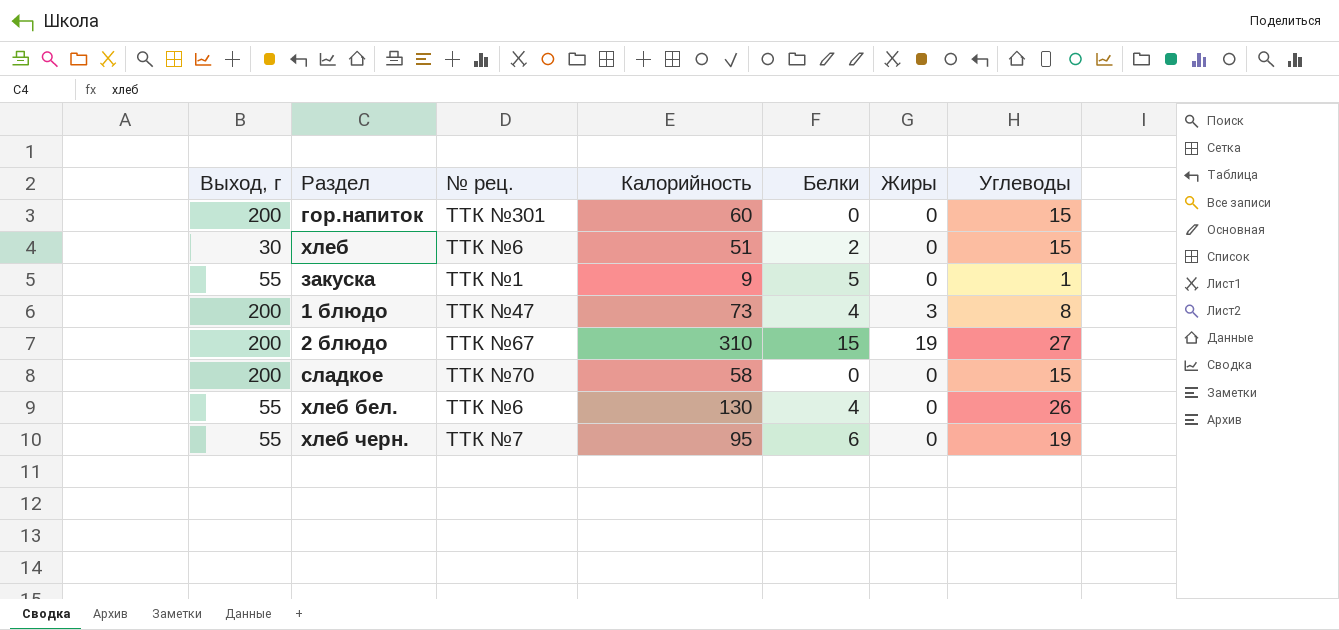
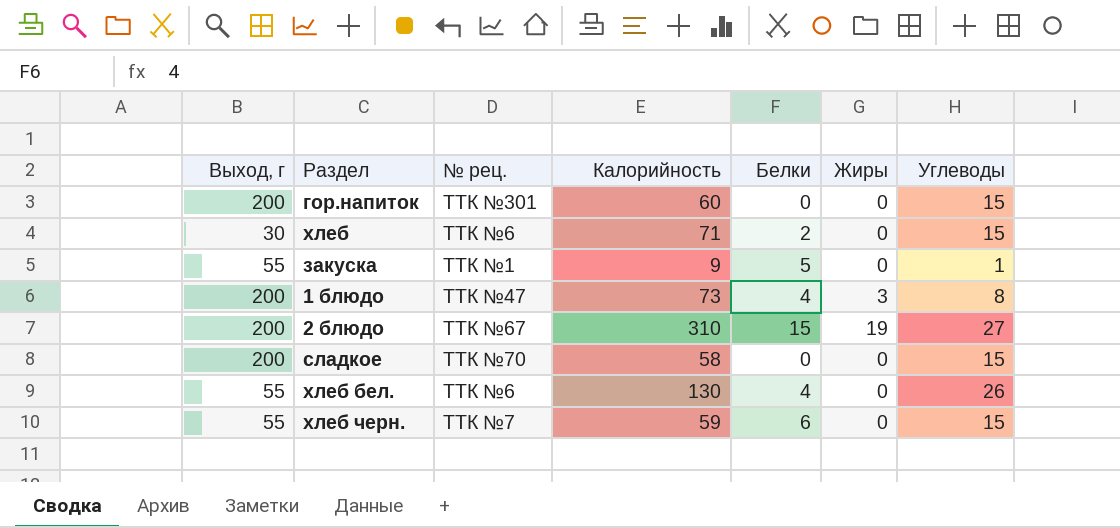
хлеб | Калорийность: 51 -> 71
хлеб черн. | Калорийность: 95 -> 59
хлеб черн. | Углеводы: 19 -> 15

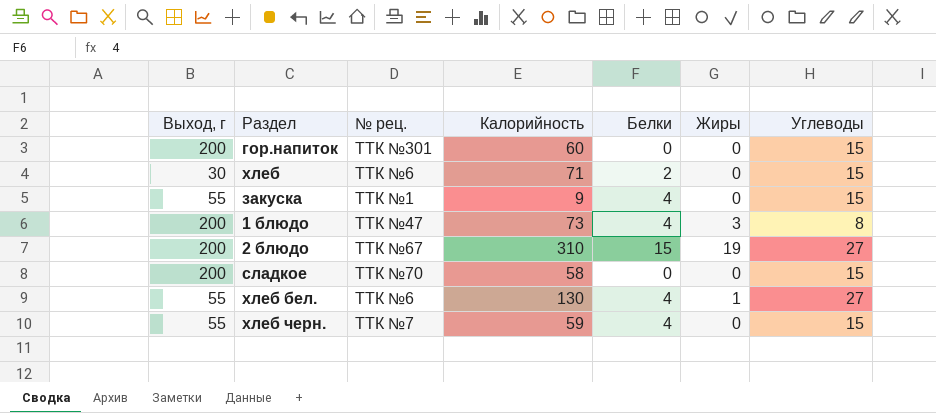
закуска | Белки: 5 -> 4
закуска | Углеводы: 1 -> 15
хлеб бел. | Жиры: 0 -> 1
хлеб бел. | Углеводы: 26 -> 27
хлеб черн. | Белки: 6 -> 4

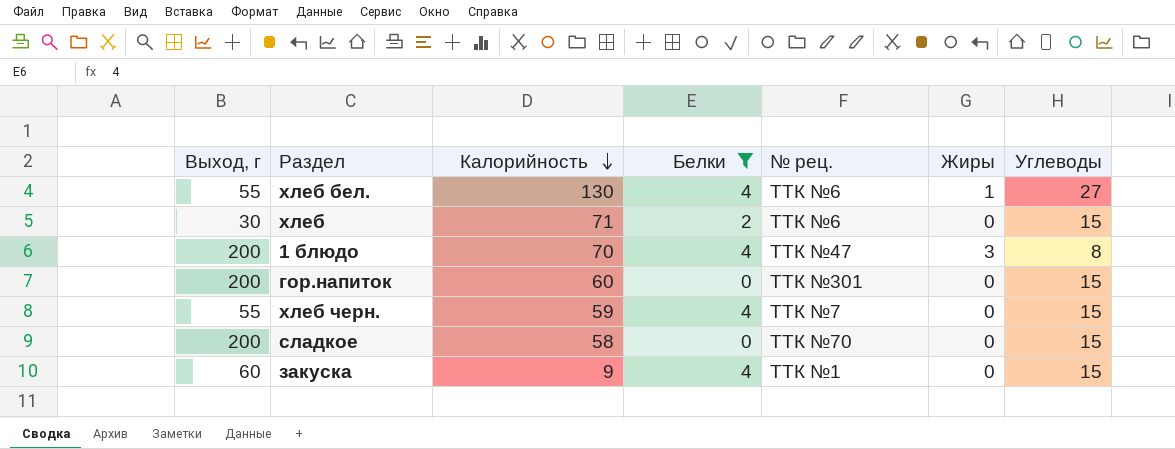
filter: none -> Белки != 15
row order: none -> Калорийность descending
column № рец. | position: 3 -> 5
1 блюдо | Калорийность: 73 -> 70
закуска | Выход, г: 55 -> 60

